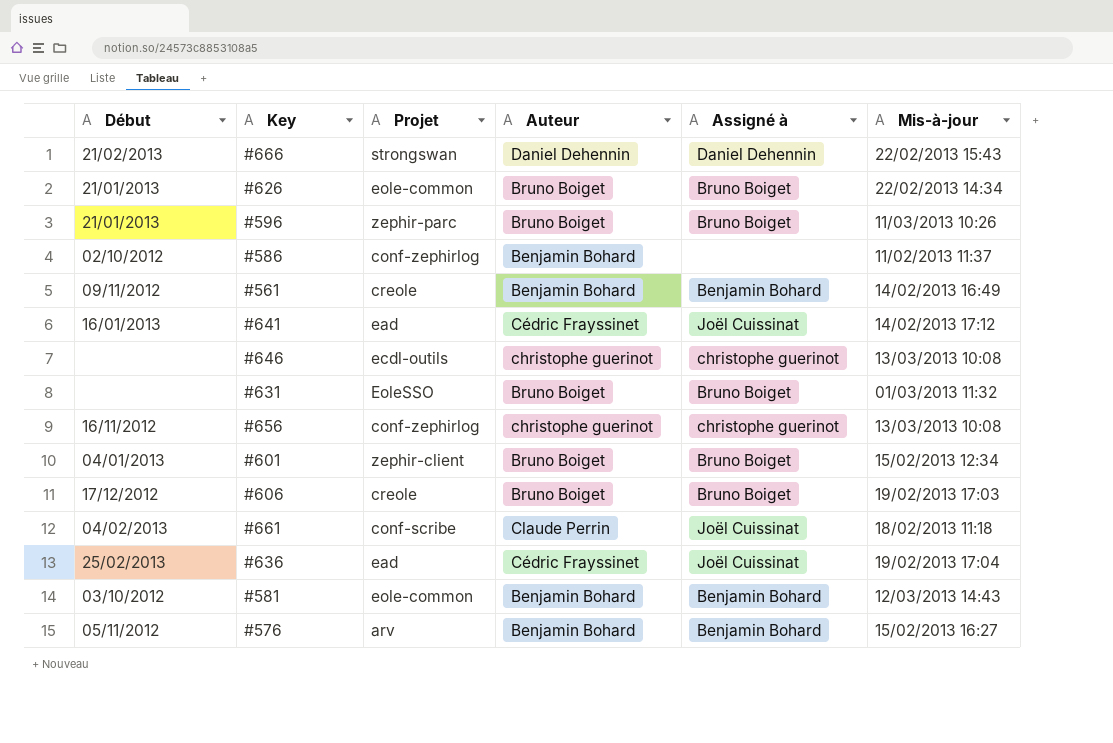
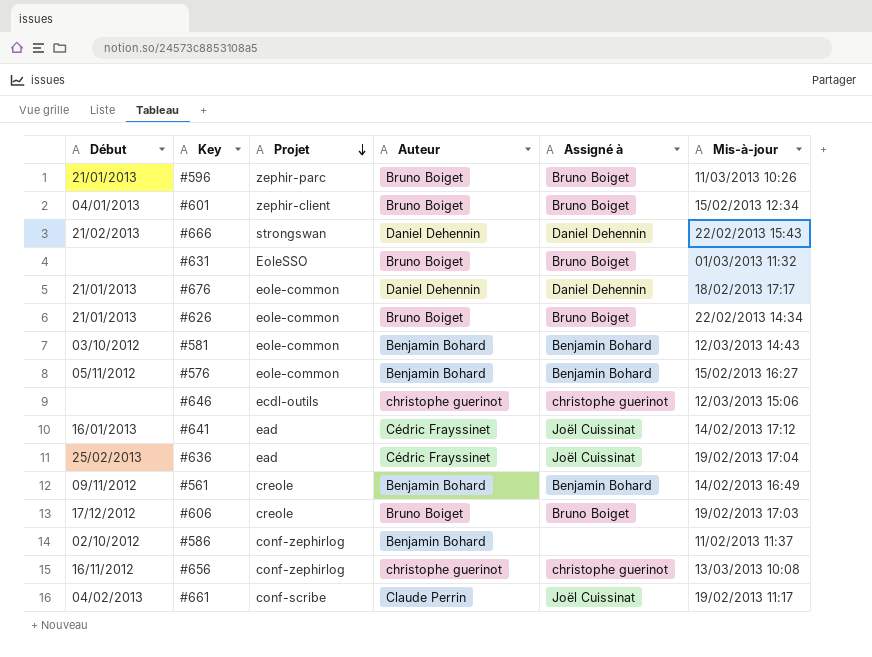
row order: none -> Projet descending
row #676: none -> 21/01/2013 | eole-common | Daniel Dehennin | Daniel Dehennin | 18/02/2013 17:17
#576 | Projet: arv -> eole-common
#646 | Mis-à-jour: 13/03/2013 10:08 -> 12/03/2013 15:06
#661 | Mis-à-jour: 18/02/2013 11:18 -> 19/02/2013 11:17

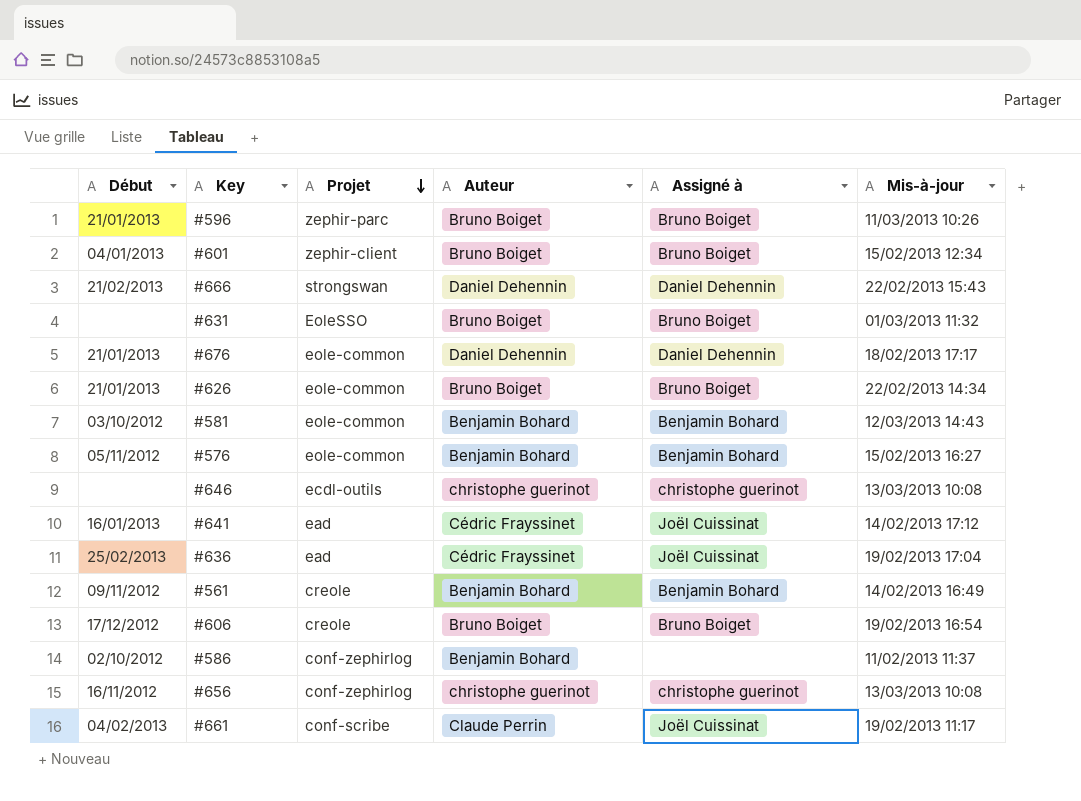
#646 | Mis-à-jour: 12/03/2013 15:06 -> 13/03/2013 10:08
#606 | Mis-à-jour: 19/02/2013 17:03 -> 19/02/2013 16:54

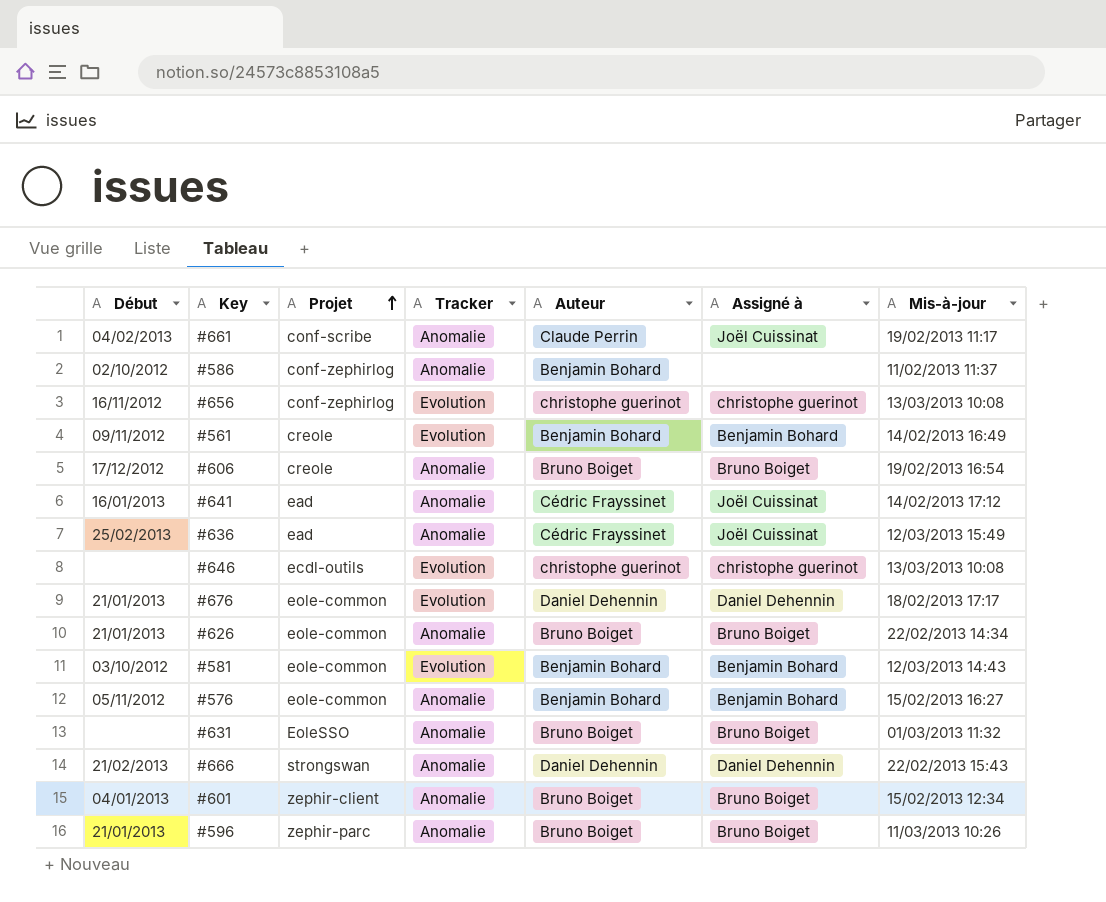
row order: Projet descending -> Projet ascending
column Tracker | position: none -> 4
#636 | Mis-à-jour: 19/02/2013 17:04 -> 12/03/2013 15:49

